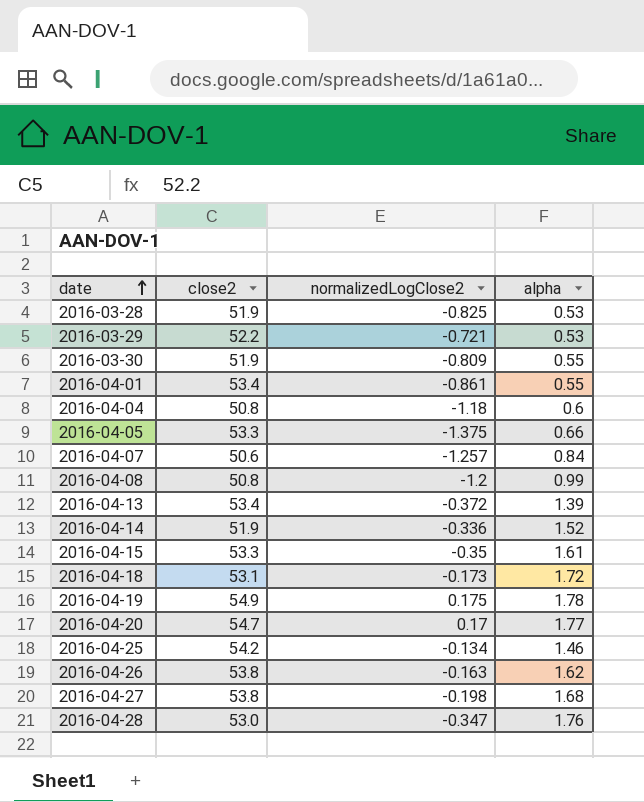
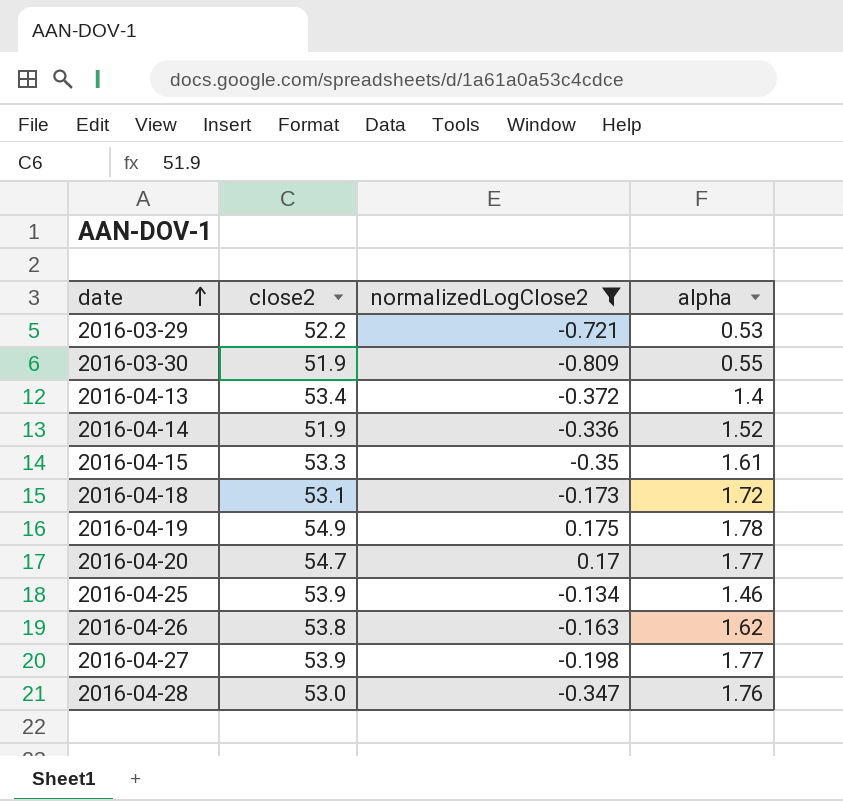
filter: none -> normalizedLogClose2 >= -0.809
2016-04-13 | alpha: 1.39 -> 1.4
2016-04-25 | close2: 54.2 -> 53.9
2016-04-27 | close2: 53.8 -> 53.9
2016-04-27 | alpha: 1.68 -> 1.77

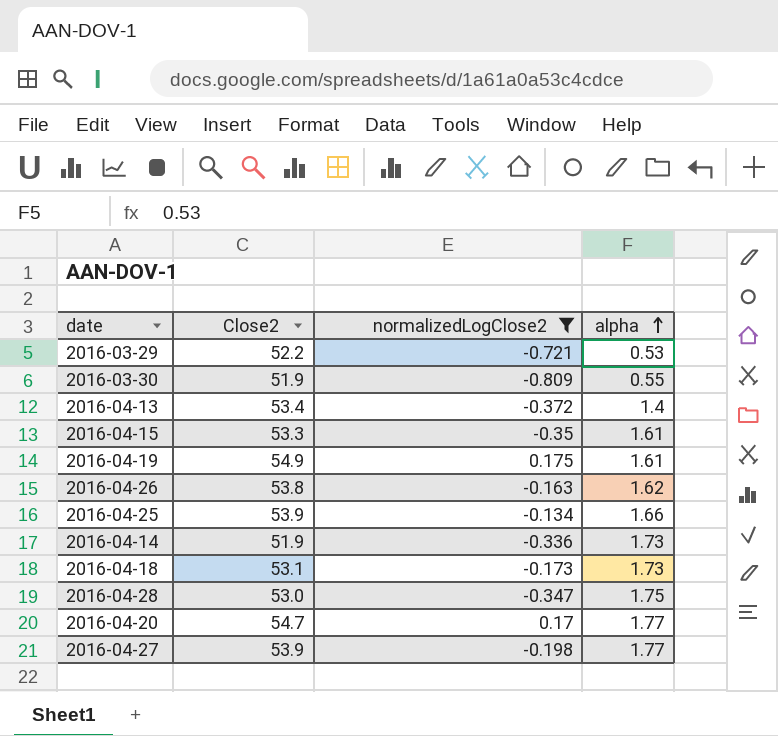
row order: date ascending -> alpha ascending
column name: close2 -> Close2
2016-04-19 | alpha: 1.78 -> 1.61
2016-04-25 | alpha: 1.46 -> 1.66
2016-04-14 | alpha: 1.52 -> 1.73
2016-04-18 | alpha: 1.72 -> 1.73
2016-04-28 | alpha: 1.76 -> 1.75

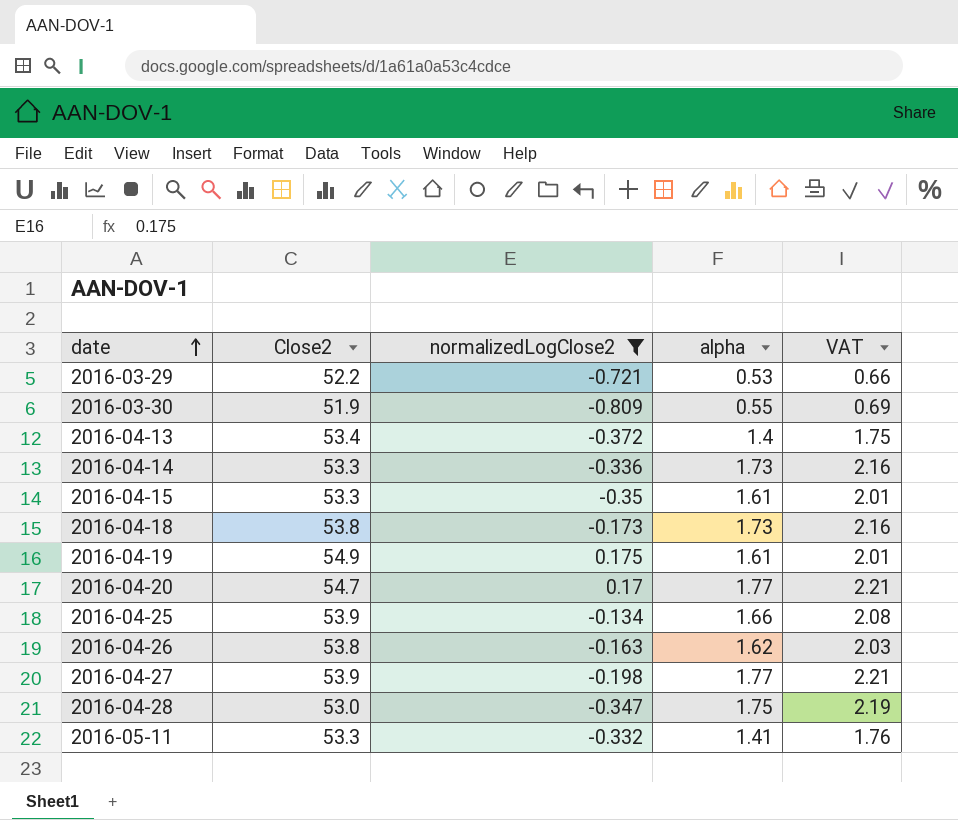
row order: alpha ascending -> date ascending
column VAT | formula: none -> [alpha] * 1.25
2016-04-14 | Close2: 51.9 -> 53.3
2016-04-18 | Close2: 53.1 -> 53.8
row 2016-05-11: none -> 53.3 | -0.332 | 1.41 | 1.76

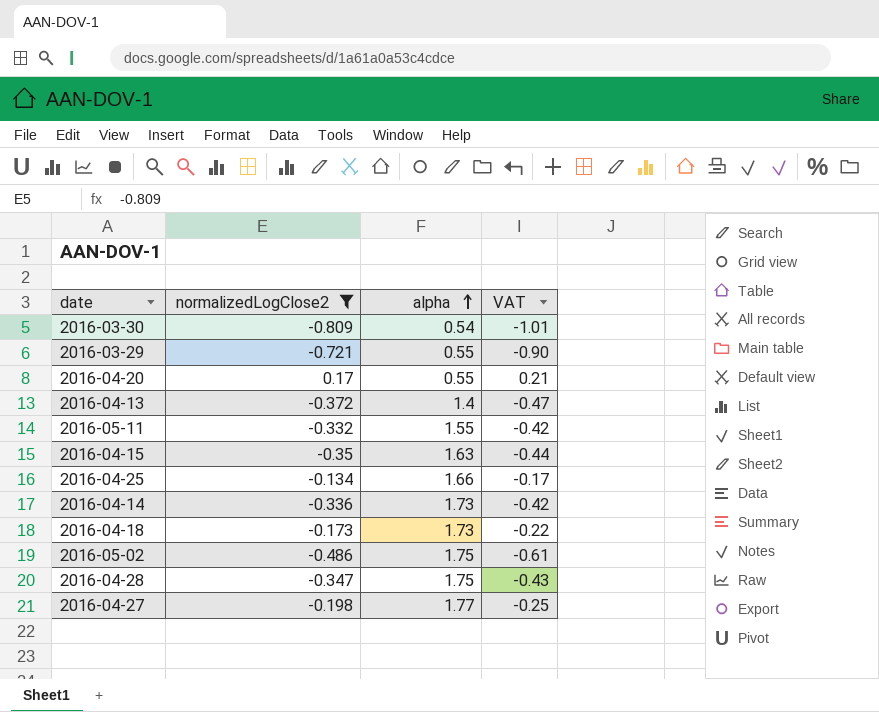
row order: date ascending -> alpha ascending
column Close2 | position: 2 -> none
column VAT | formula: [alpha] * 1.25 -> [normalizedLogClose2] * 1.25
row 2016-04-19: 54.9 | 0.175 | 1.61 | 2.01 -> none
row 2016-04-26: 53.8 | -0.163 | 1.62 | 2.03 -> none
2016-03-30 | alpha: 0.55 -> 0.54
2016-03-29 | alpha: 0.53 -> 0.55
2016-04-20 | alpha: 1.77 -> 0.55
2016-05-11 | alpha: 1.41 -> 1.55
2016-04-15 | alpha: 1.61 -> 1.63
row 2016-05-02: none -> -0.486 | 1.75 | -0.61

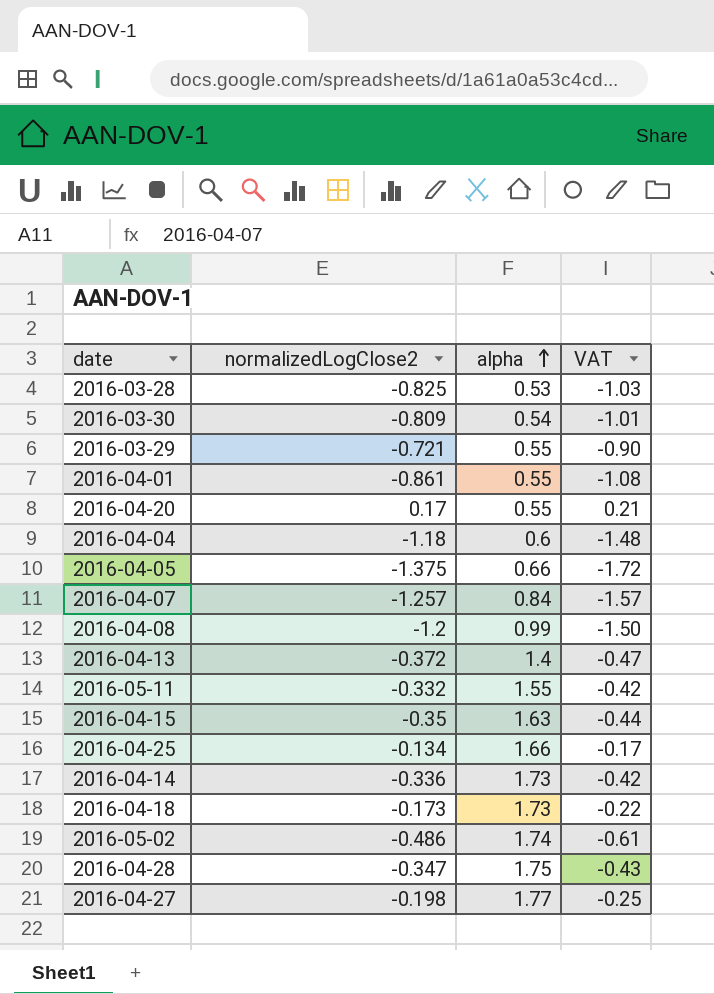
filter: normalizedLogClose2 >= -0.809 -> none
2016-05-02 | alpha: 1.75 -> 1.74

